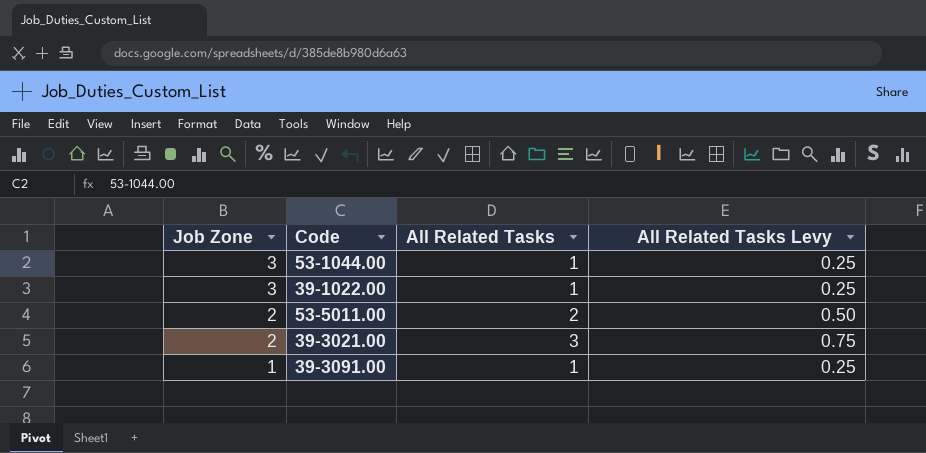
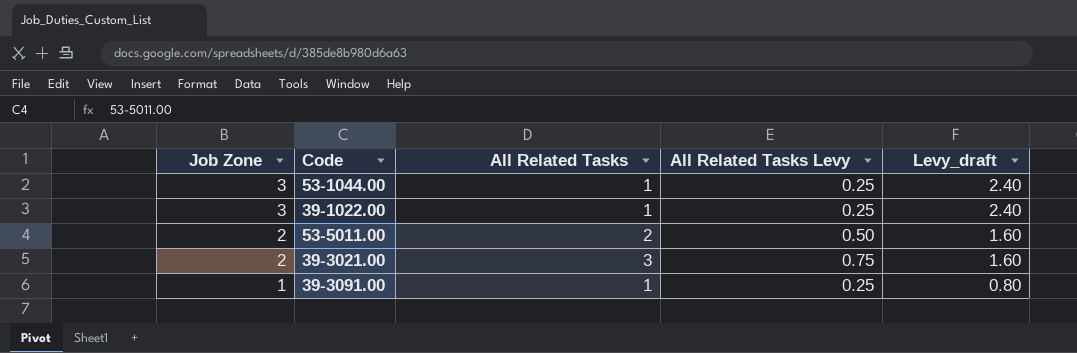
column Levy_draft | formula: none -> [Job Zone] * 0.8

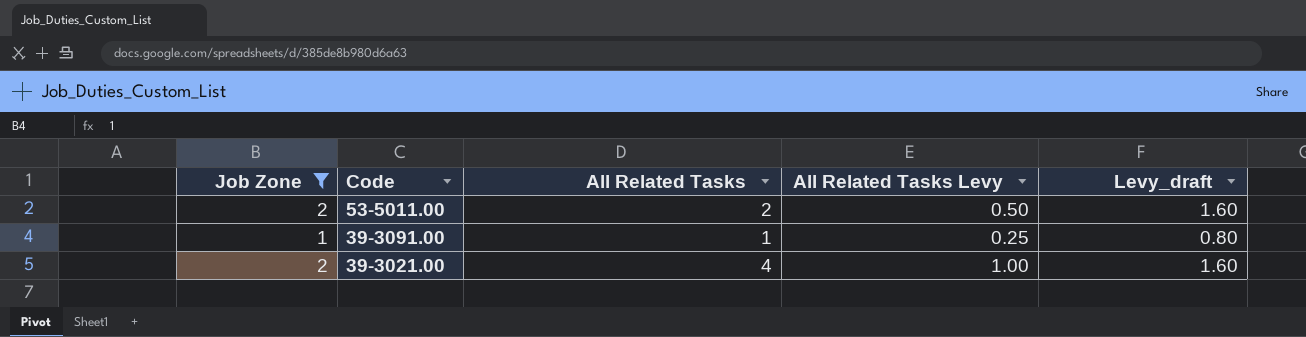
filter: none -> Job Zone != 3
row order: Job Zone descending -> Code descending
39-3021.00 | All Related Tasks: 3 -> 4
39-3021.00 | All Related Tasks Levy: 0.75 -> 1.00

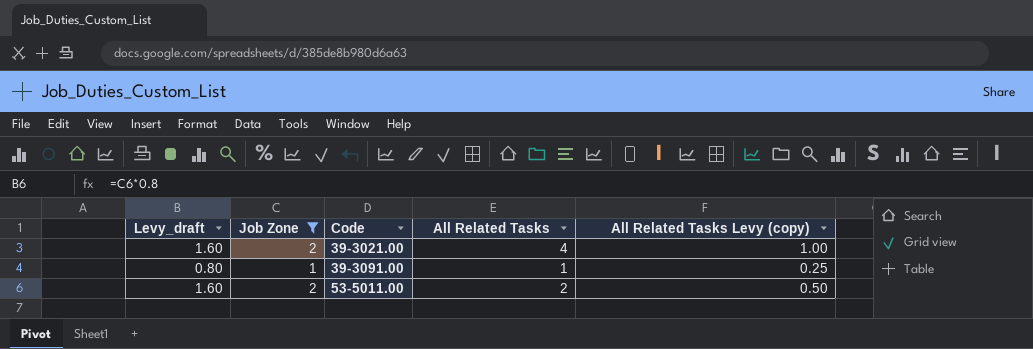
row order: Code descending -> Code ascending
column Levy_draft | position: 5 -> 1
column name: All Related Tasks Levy -> All Related Tasks Levy (copy)

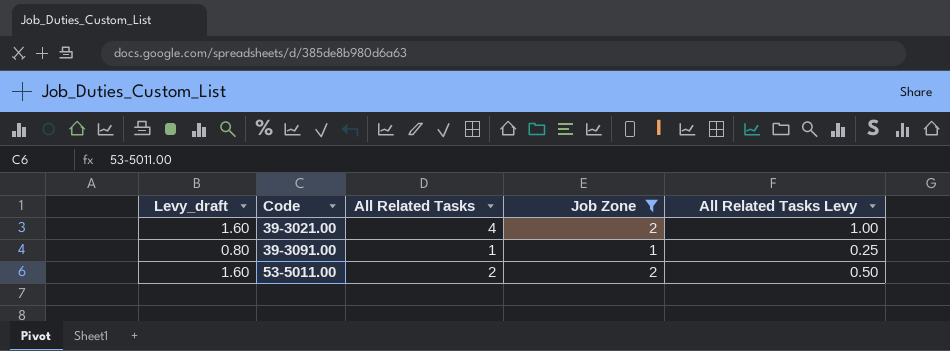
column Job Zone | position: 2 -> 4
column name: All Related Tasks Levy (copy) -> All Related Tasks Levy

